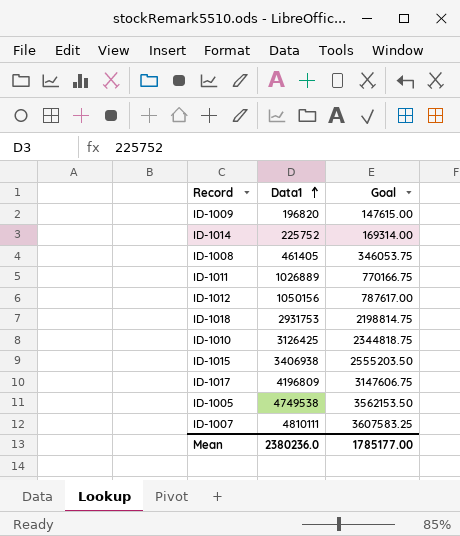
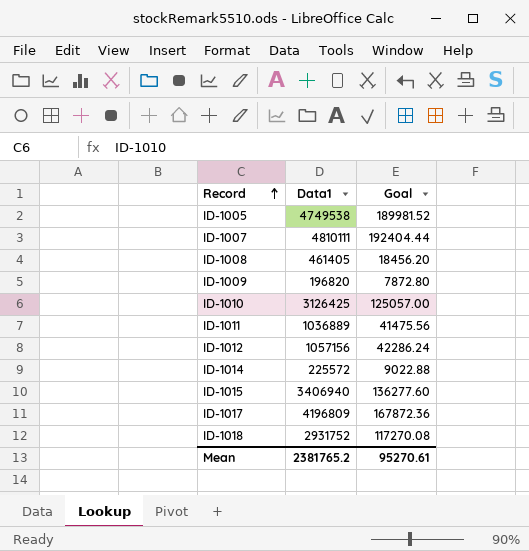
row order: Data1 ascending -> Record ascending
column Goal | formula: [Data1] * 0.75 -> [Data1] * 0.04
ID-1011 | Data1: 1026889 -> 1036889
ID-1012 | Data1: 1050156 -> 1057156
ID-1014 | Data1: 225752 -> 225572
ID-1015 | Data1: 3406938 -> 3406940
ID-1018 | Data1: 2931753 -> 2931752
Mean | Data1: 2380236.0 -> 2381765.2
Mean | Goal: 1785177.00 -> 95270.61

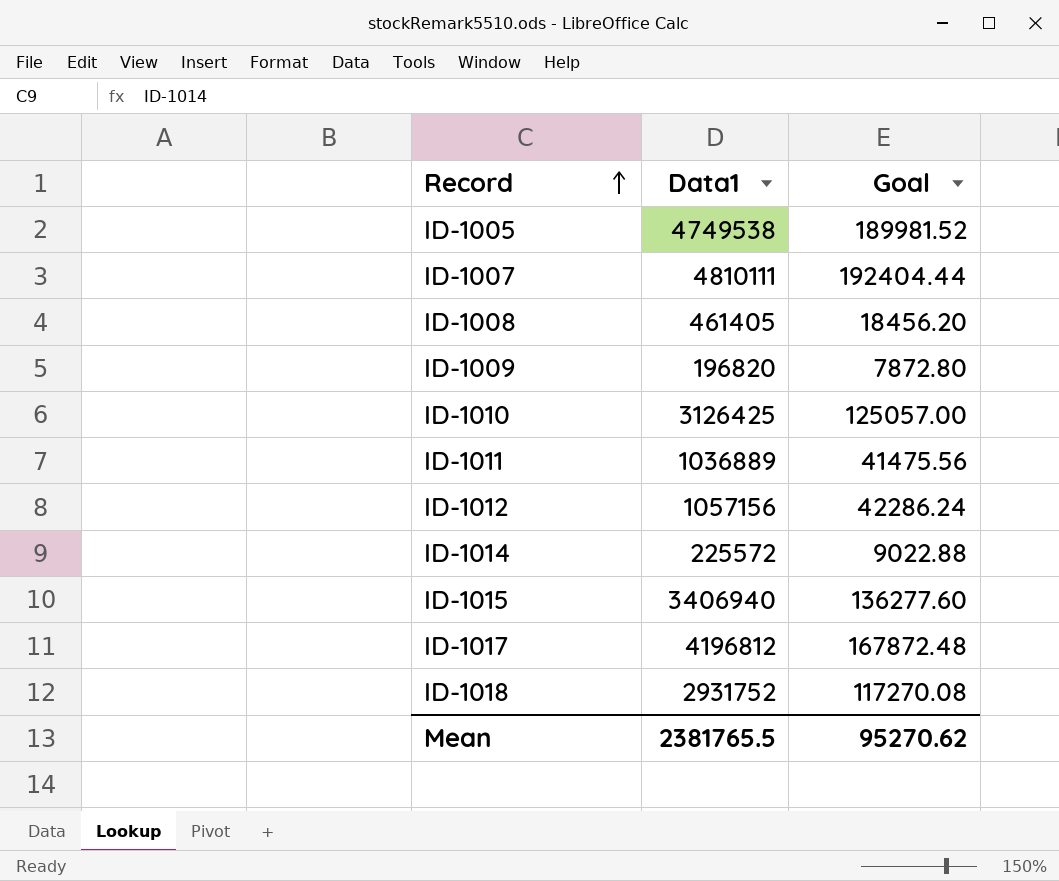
ID-1017 | Data1: 4196809 -> 4196812
ID-1017 | Goal: 167872.36 -> 167872.48
Mean | Data1: 2381765.2 -> 2381765.5
Mean | Goal: 95270.61 -> 95270.62

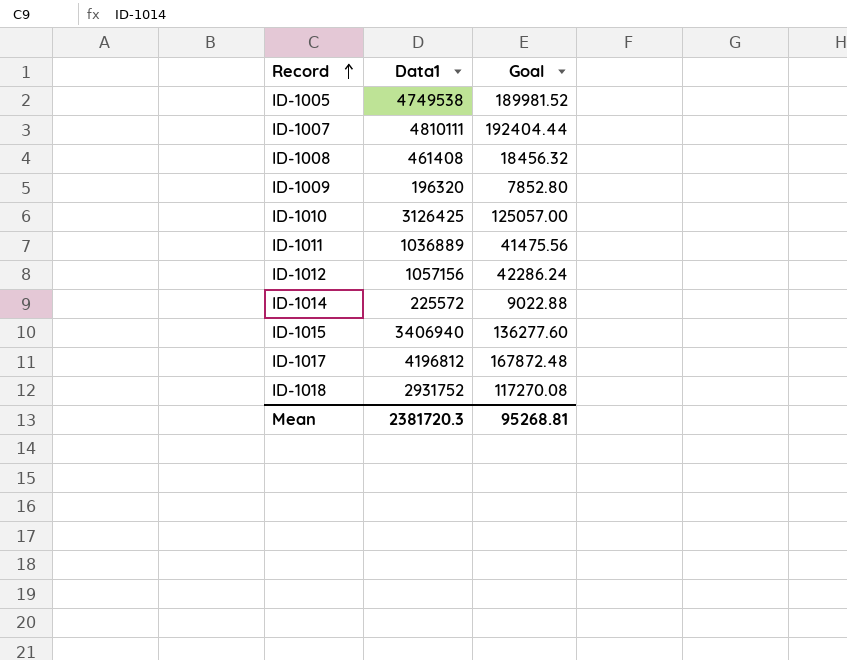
ID-1008 | Data1: 461405 -> 461408
ID-1008 | Goal: 18456.20 -> 18456.32
ID-1009 | Data1: 196820 -> 196320
ID-1009 | Goal: 7872.80 -> 7852.80
Mean | Data1: 2381765.5 -> 2381720.3
Mean | Goal: 95270.62 -> 95268.81

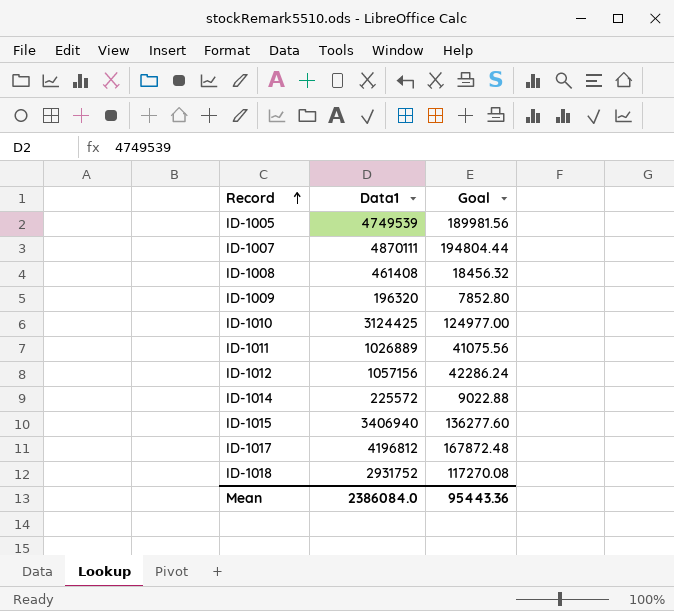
ID-1005 | Data1: 4749538 -> 4749539
ID-1005 | Goal: 189981.52 -> 189981.56
ID-1007 | Data1: 4810111 -> 4870111
ID-1007 | Goal: 192404.44 -> 194804.44
ID-1010 | Data1: 3126425 -> 3124425
ID-1010 | Goal: 125057.00 -> 124977.00
ID-1011 | Data1: 1036889 -> 1026889
ID-1011 | Goal: 41475.56 -> 41075.56
Mean | Data1: 2381720.3 -> 2386084.0
Mean | Goal: 95268.81 -> 95443.36

